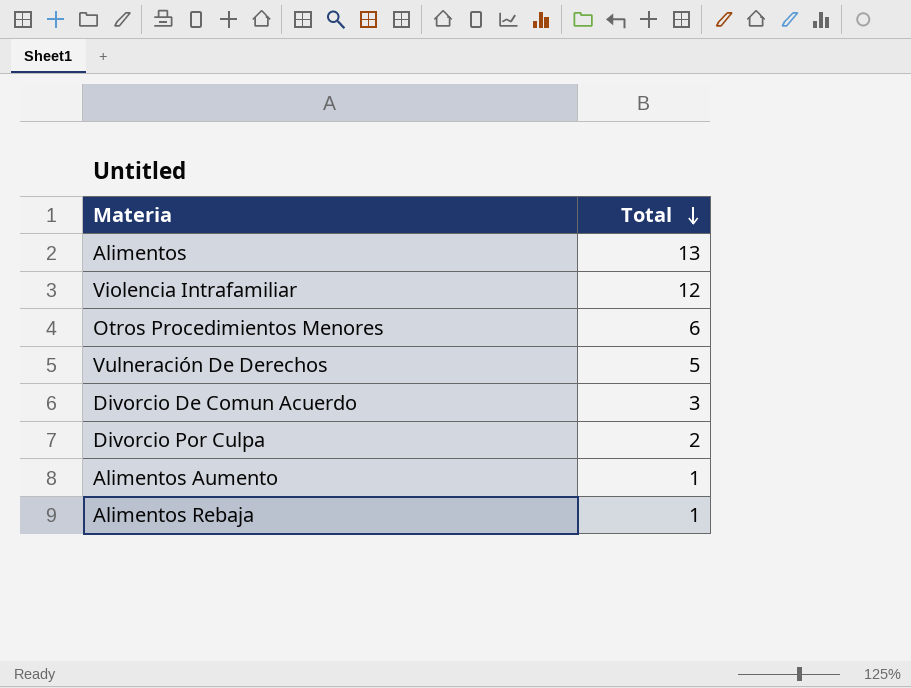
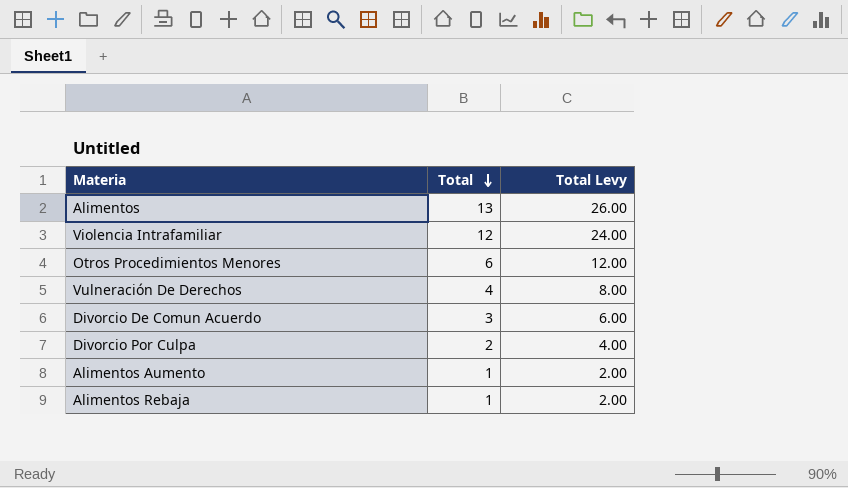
column Total Levy | formula: none -> [Total] * 2
Vulneración De Derechos | Total: 5 -> 4

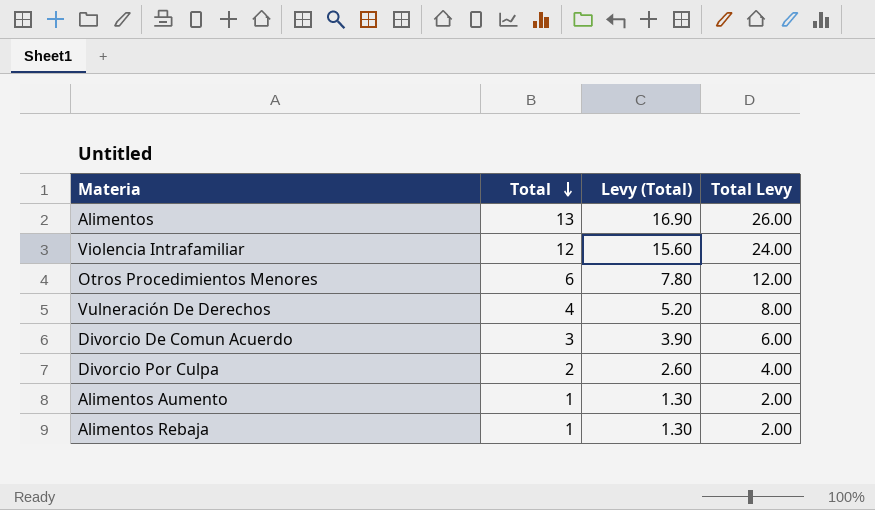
column Levy (Total) | formula: none -> [Total] * 1.3

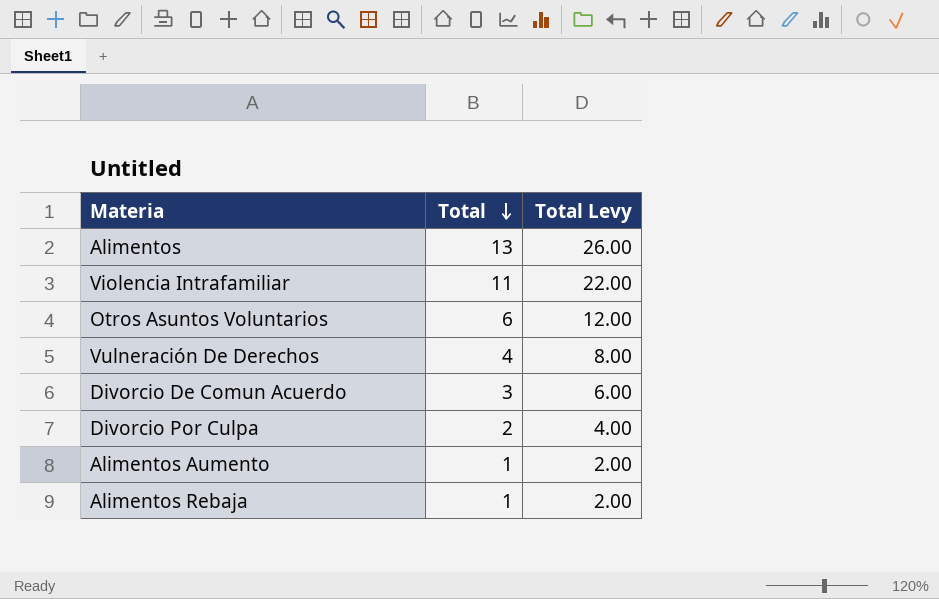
column Levy (Total) | formula: [Total] * 1.3 -> none
row Otros Procedimientos Menores: 6 | 7.80 | 12.00 -> none
Violencia Intrafamiliar | Total: 12 -> 11
Violencia Intrafamiliar | Total Levy: 24.00 -> 22.00
row Otros Asuntos Voluntarios: none -> 6 | 12.00

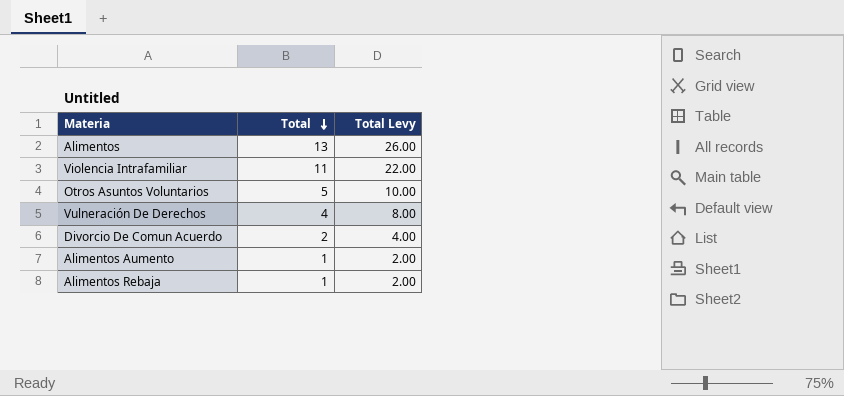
row Divorcio Por Culpa: 2 | 4.00 -> none
Otros Asuntos Voluntarios | Total: 6 -> 5
Otros Asuntos Voluntarios | Total Levy: 12.00 -> 10.00
Divorcio De Comun Acuerdo | Total: 3 -> 2
Divorcio De Comun Acuerdo | Total Levy: 6.00 -> 4.00

